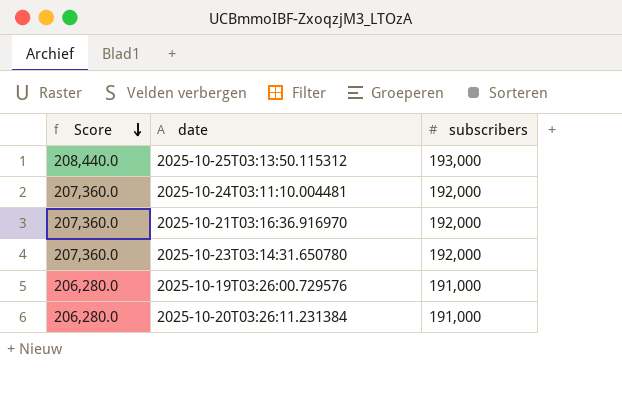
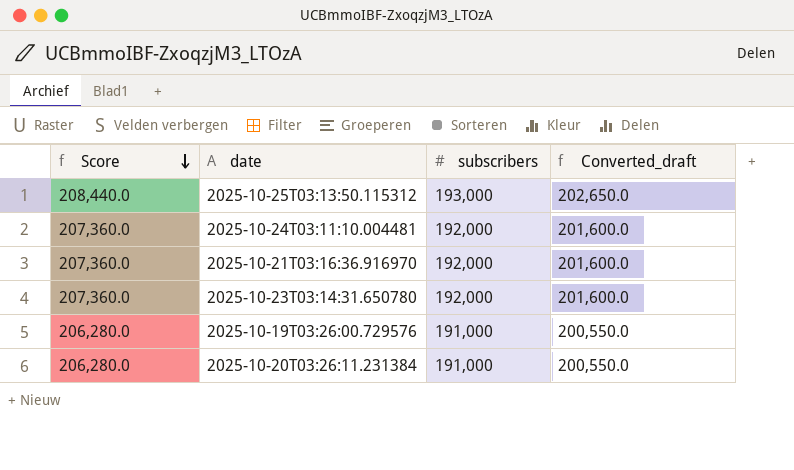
column Converted_draft | formula: none -> [subscribers] * 1.05

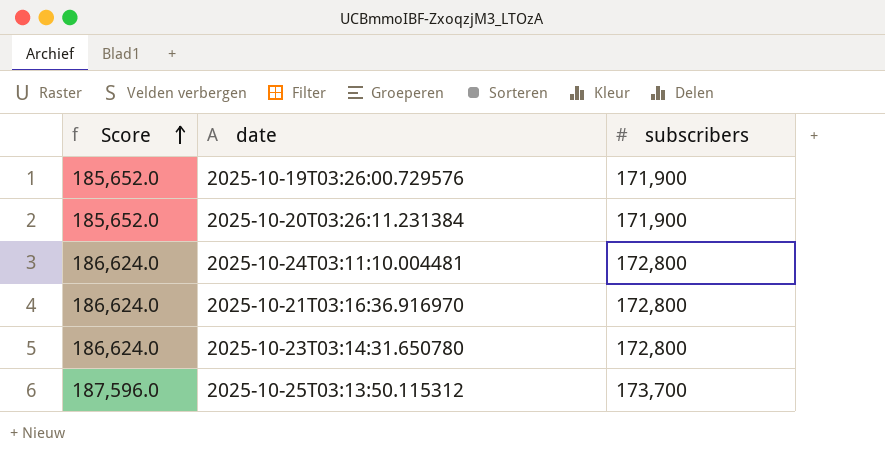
row order: Score descending -> Score ascending
column Converted_draft | formula: [subscribers] * 1.05 -> none
2025-10-19T03:26:00.729576 | Score: 206,280.0 -> 185,652.0
2025-10-19T03:26:00.729576 | subscribers: 191,000 -> 171,900
2025-10-20T03:26:11.231384 | Score: 206,280.0 -> 185,652.0
2025-10-20T03:26:11.231384 | subscribers: 191,000 -> 171,900
2025-10-24T03:11:10.004481 | Score: 207,360.0 -> 186,624.0
2025-10-24T03:11:10.004481 | subscribers: 192,000 -> 172,800
2025-10-21T03:16:36.916970 | Score: 207,360.0 -> 186,624.0
2025-10-21T03:16:36.916970 | subscribers: 192,000 -> 172,800
2025-10-23T03:14:31.650780 | Score: 207,360.0 -> 186,624.0
2025-10-23T03:14:31.650780 | subscribers: 192,000 -> 172,800
2025-10-25T03:13:50.115312 | Score: 208,440.0 -> 187,596.0
2025-10-25T03:13:50.115312 | subscribers: 193,000 -> 173,700

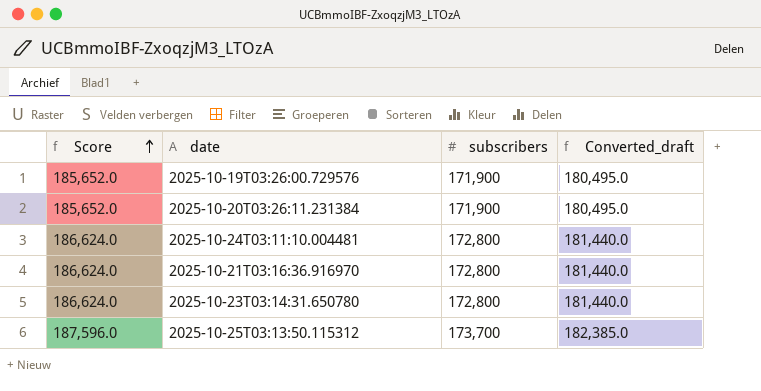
column Converted_draft | formula: none -> [subscribers] * 1.05

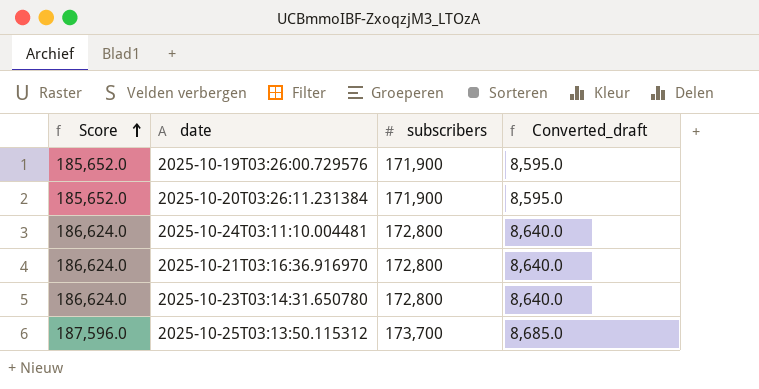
column Converted_draft | formula: [subscribers] * 1.05 -> [subscribers] * 0.05

